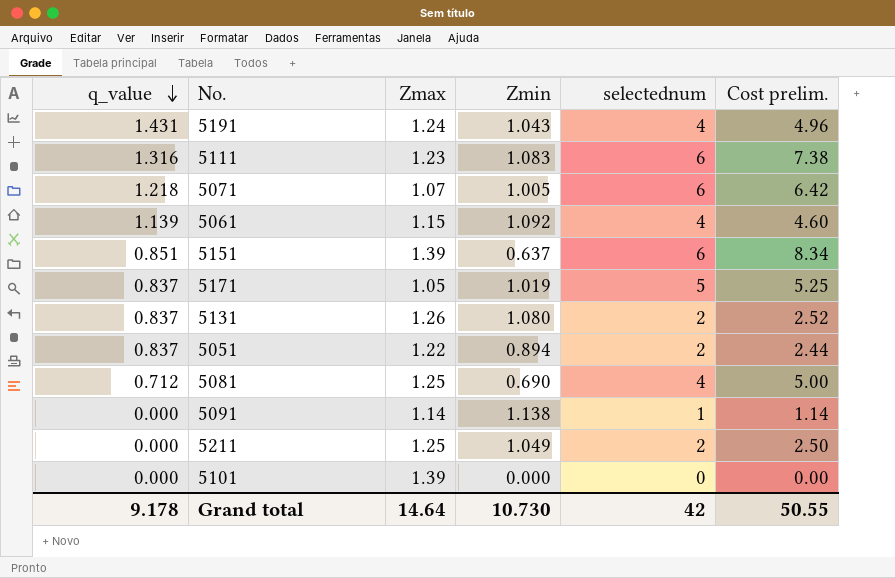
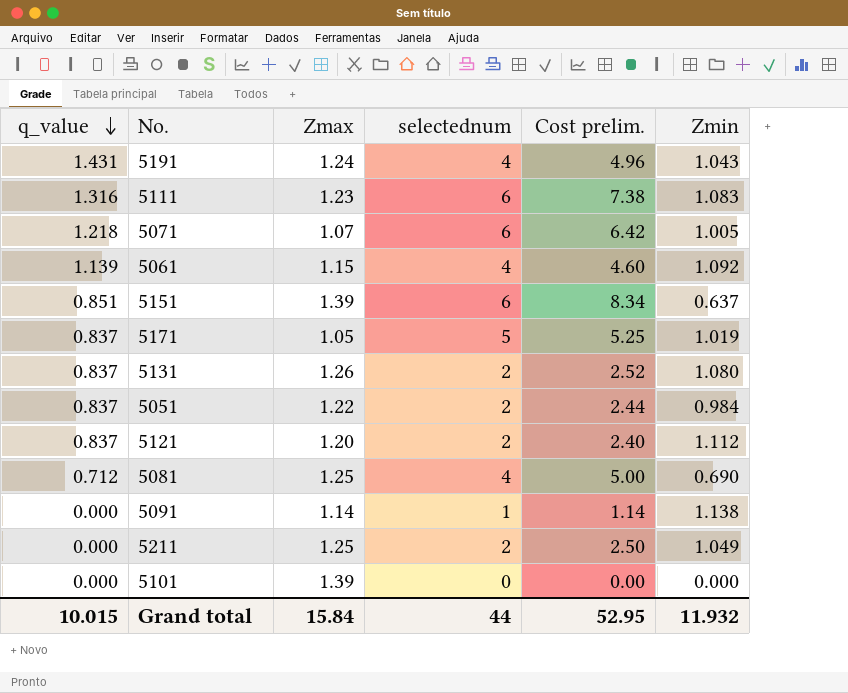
column Zmin | position: 4 -> 6
5051 | Zmin: 0.894 -> 0.984
row 5121: none -> 0.837 | 1.20 | 2 | 2.40 | 1.112
Grand total | q_value: 9.178 -> 10.015
Grand total | Zmax: 14.64 -> 15.84
Grand total | selectednum: 42 -> 44
Grand total | Cost prelim.: 50.55 -> 52.95
Grand total | Zmin: 10.730 -> 11.932

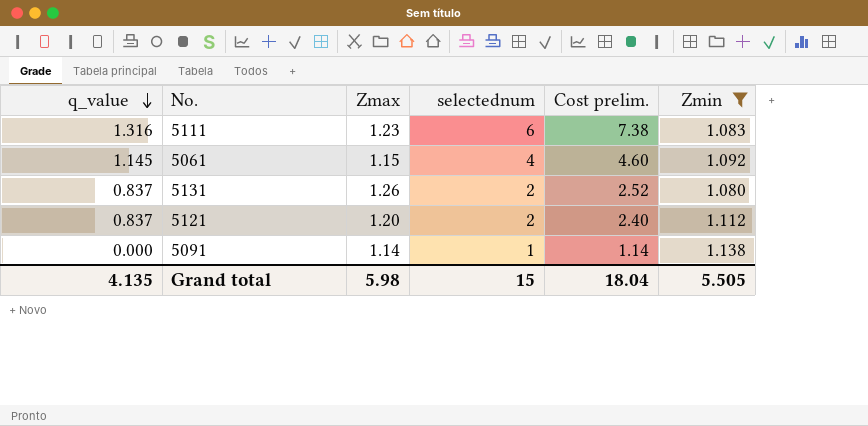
filter: none -> Zmin >= 1.080
5061 | q_value: 1.139 -> 1.145
Grand total | q_value: 10.015 -> 4.135
Grand total | Zmax: 15.84 -> 5.98
Grand total | selectednum: 44 -> 15
Grand total | Cost prelim.: 52.95 -> 18.04
Grand total | Zmin: 11.932 -> 5.505

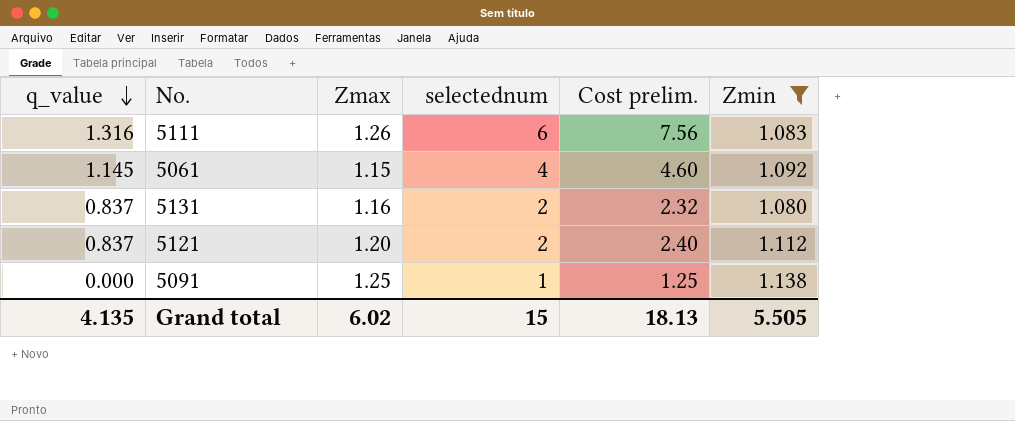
5111 | Zmax: 1.23 -> 1.26
5111 | Cost prelim.: 7.38 -> 7.56
5131 | Zmax: 1.26 -> 1.16
5131 | Cost prelim.: 2.52 -> 2.32
5091 | Zmax: 1.14 -> 1.25
5091 | Cost prelim.: 1.14 -> 1.25
Grand total | Zmax: 5.98 -> 6.02
Grand total | Cost prelim.: 18.04 -> 18.13

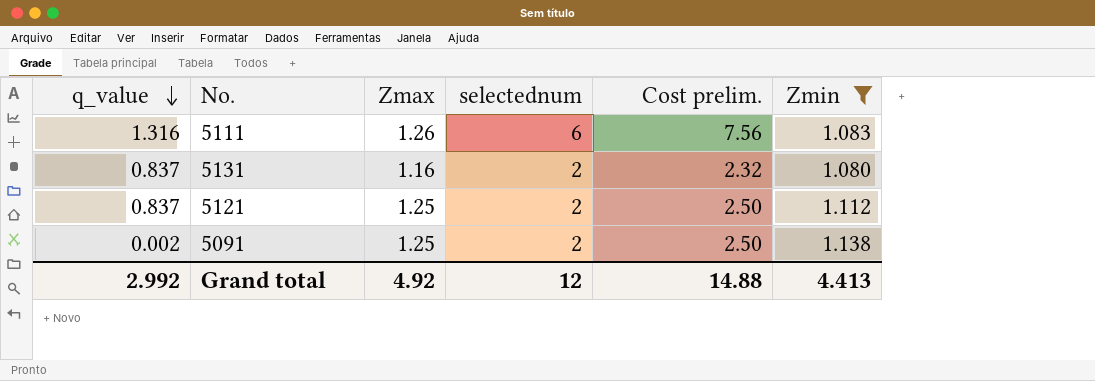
row 5061: 1.145 | 1.15 | 4 | 4.60 | 1.092 -> none
5121 | Zmax: 1.20 -> 1.25
5121 | Cost prelim.: 2.40 -> 2.50
5091 | q_value: 0.000 -> 0.002
5091 | selectednum: 1 -> 2
5091 | Cost prelim.: 1.25 -> 2.50
Grand total | q_value: 4.135 -> 2.992
Grand total | Zmax: 6.02 -> 4.92
Grand total | selectednum: 15 -> 12
Grand total | Cost prelim.: 18.13 -> 14.88
Grand total | Zmin: 5.505 -> 4.413

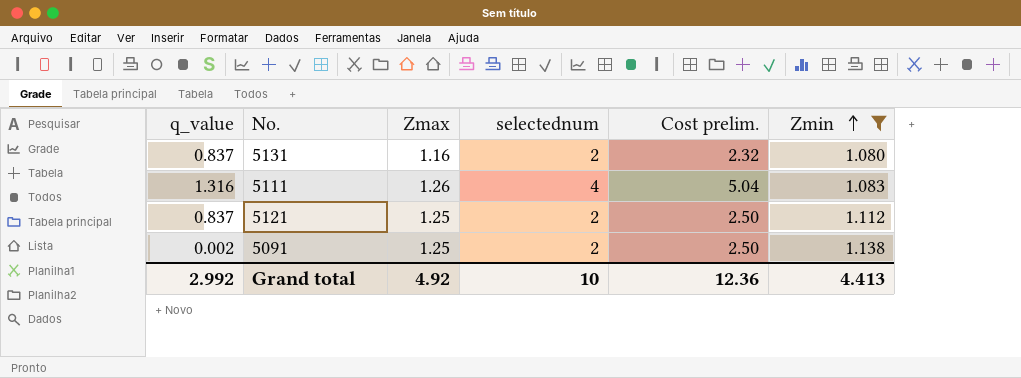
row order: q_value descending -> Zmin ascending
5111 | selectednum: 6 -> 4
5111 | Cost prelim.: 7.56 -> 5.04
Grand total | selectednum: 12 -> 10
Grand total | Cost prelim.: 14.88 -> 12.36

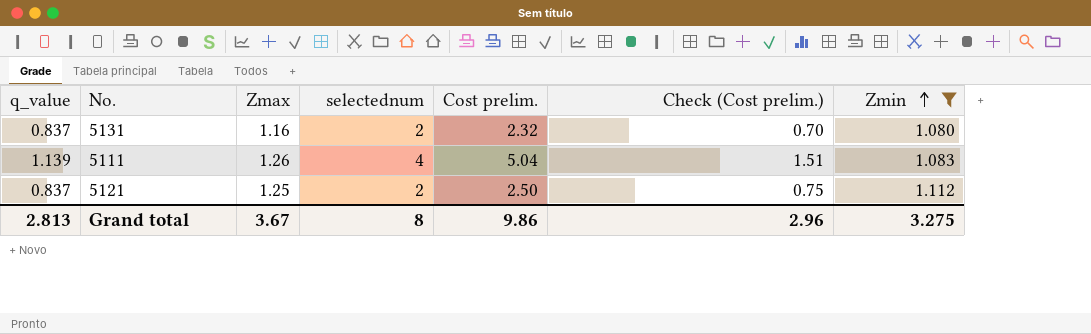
column Check (Cost prelim.) | formula: none -> [Cost prelim.] * 0.3
row 5091: 0.002 | 1.25 | 2 | 2.50 | 1.138 -> none
5111 | q_value: 1.316 -> 1.139
Grand total | q_value: 2.992 -> 2.813
Grand total | Zmax: 4.92 -> 3.67
Grand total | selectednum: 10 -> 8
Grand total | Cost prelim.: 12.36 -> 9.86
Grand total | Zmin: 4.413 -> 3.275

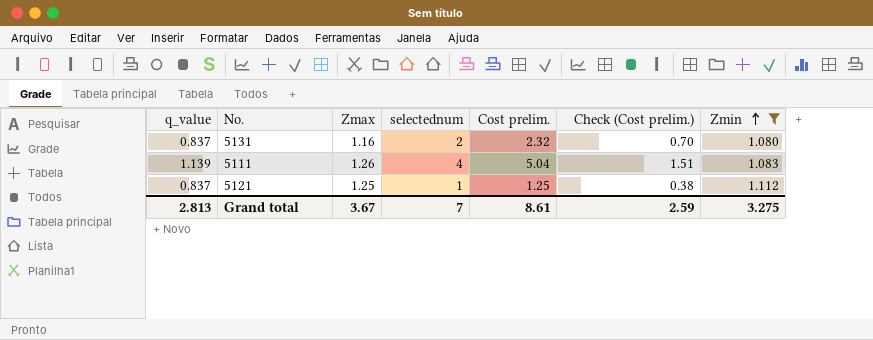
5121 | selectednum: 2 -> 1
5121 | Cost prelim.: 2.50 -> 1.25
5121 | Check (Cost prelim.): 0.75 -> 0.38
Grand total | selectednum: 8 -> 7
Grand total | Cost prelim.: 9.86 -> 8.61
Grand total | Check (Cost prelim.): 2.96 -> 2.59

